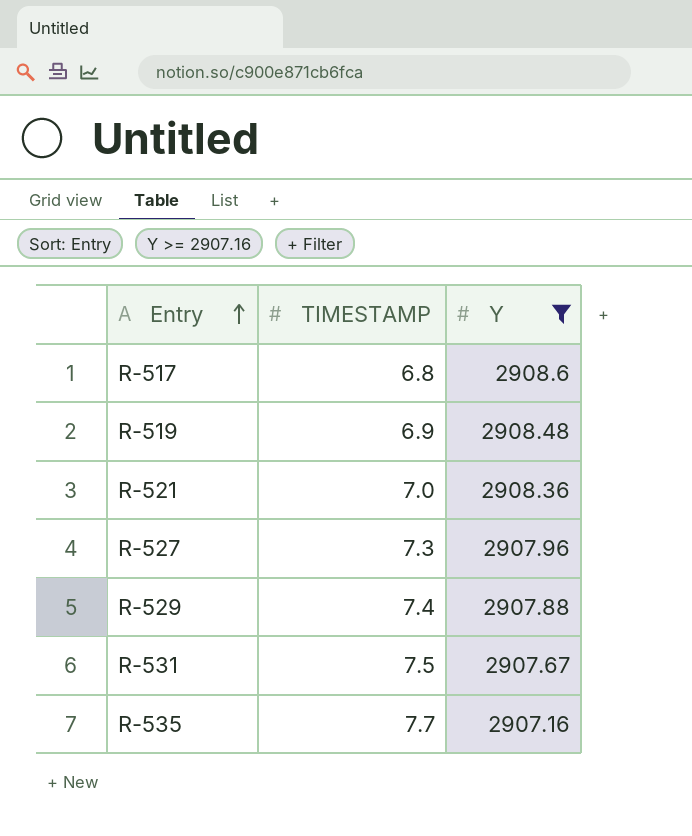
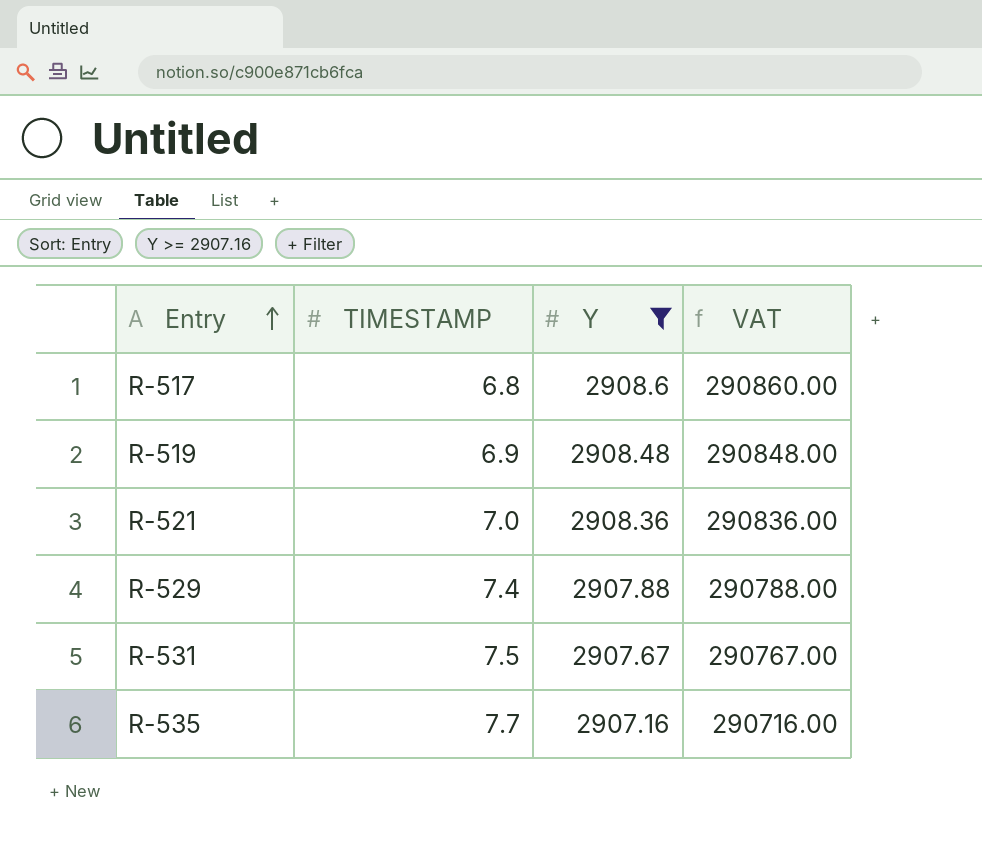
column VAT | formula: none -> [Y] * 100
row R-527: 7.3 | 2907.96 -> none

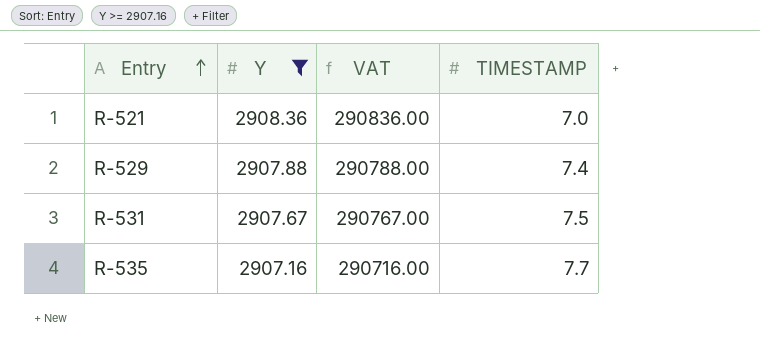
column TIMESTAMP | position: 2 -> 4
row R-517: 6.8 | 2908.6 | 290860.00 -> none
row R-519: 6.9 | 2908.48 | 290848.00 -> none

